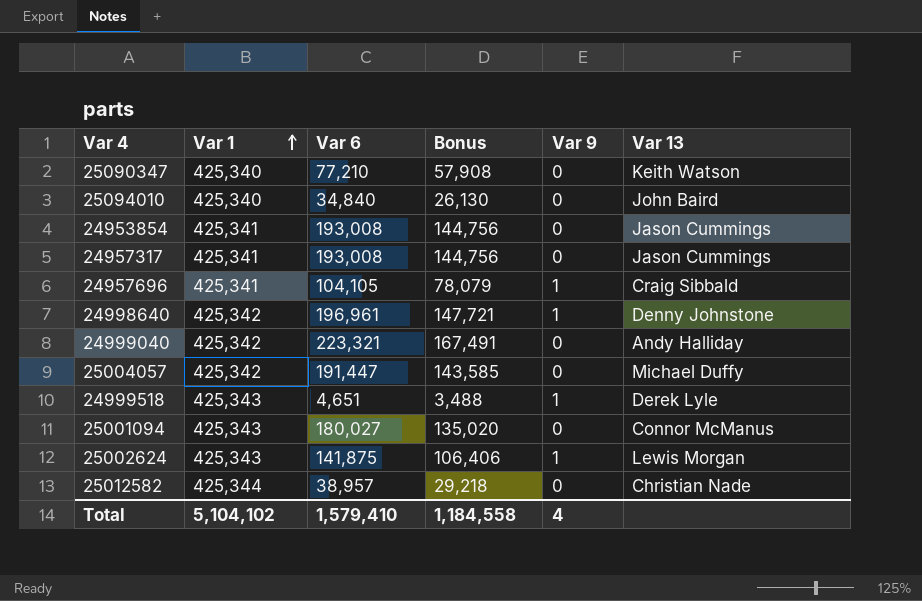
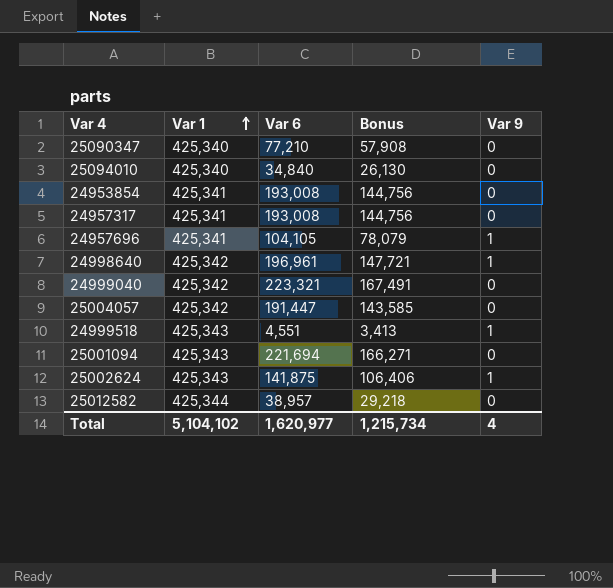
column Var 13 | position: 6 -> none
24999518 | Var 6: 4,651 -> 4,551
24999518 | Bonus: 3,488 -> 3,413
25001094 | Var 6: 180,027 -> 221,694
25001094 | Bonus: 135,020 -> 166,271
Total | Var 6: 1,579,410 -> 1,620,977
Total | Bonus: 1,184,558 -> 1,215,734

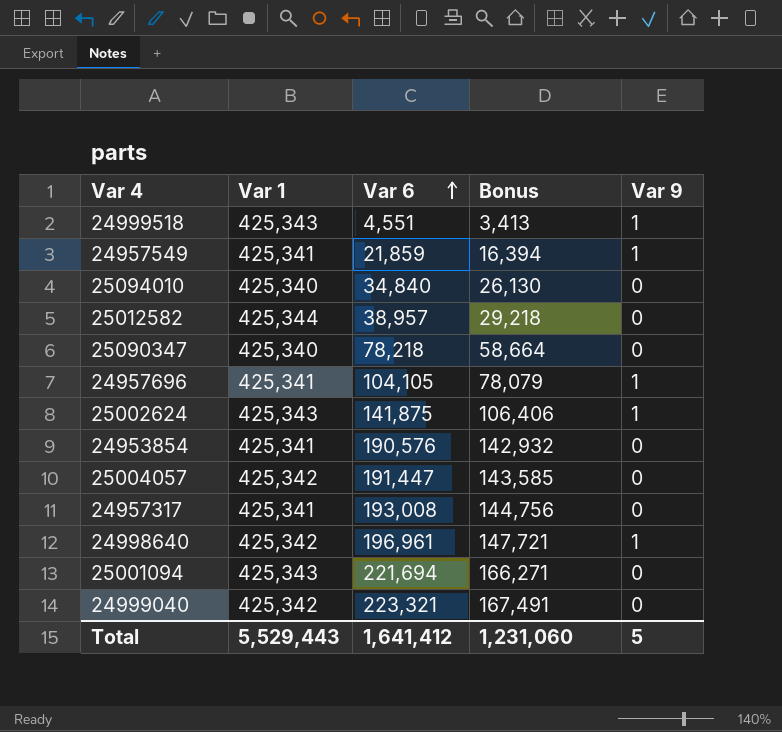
row order: Var 1 ascending -> Var 6 ascending
row 24957549: none -> 425,341 | 21,859 | 16,394 | 1
25090347 | Var 6: 77,210 -> 78,218
25090347 | Bonus: 57,908 -> 58,664
24953854 | Var 6: 193,008 -> 190,576
24953854 | Bonus: 144,756 -> 142,932
Total | Var 1: 5,104,102 -> 5,529,443
Total | Var 6: 1,620,977 -> 1,641,412
Total | Bonus: 1,215,734 -> 1,231,060
Total | Var 9: 4 -> 5

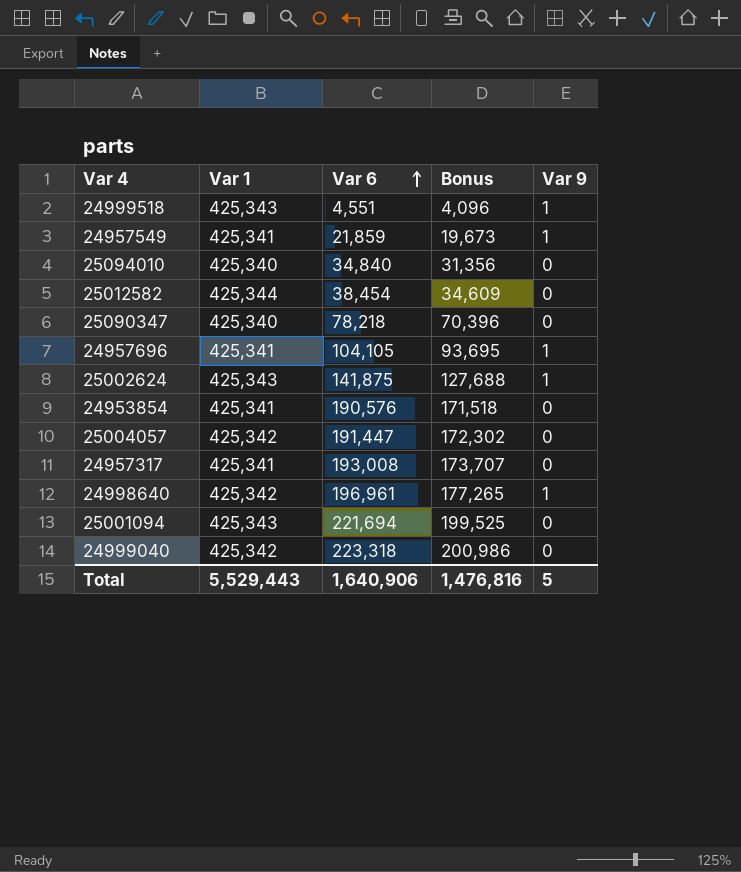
column Bonus | formula: [Var 6] * 0.75 -> [Var 6] * 0.9
25012582 | Var 6: 38,957 -> 38,454
24999040 | Var 6: 223,321 -> 223,318
Total | Var 6: 1,641,412 -> 1,640,906
Total | Bonus: 1,231,060 -> 1,476,816

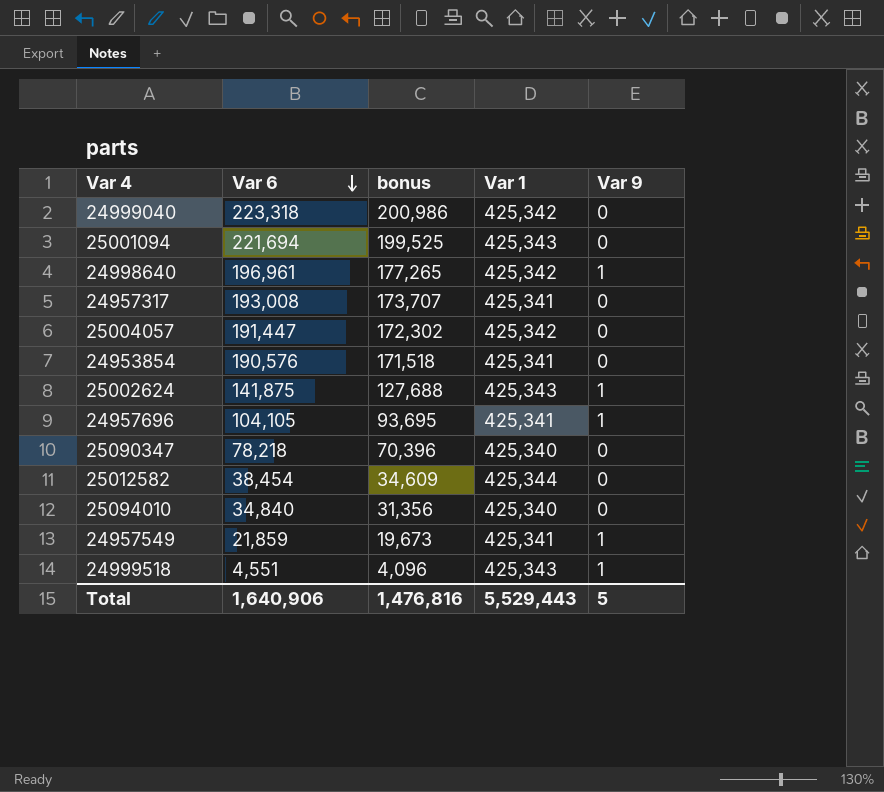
row order: Var 6 ascending -> Var 6 descending
column name: Bonus -> bonus
column Var 1 | position: 2 -> 4

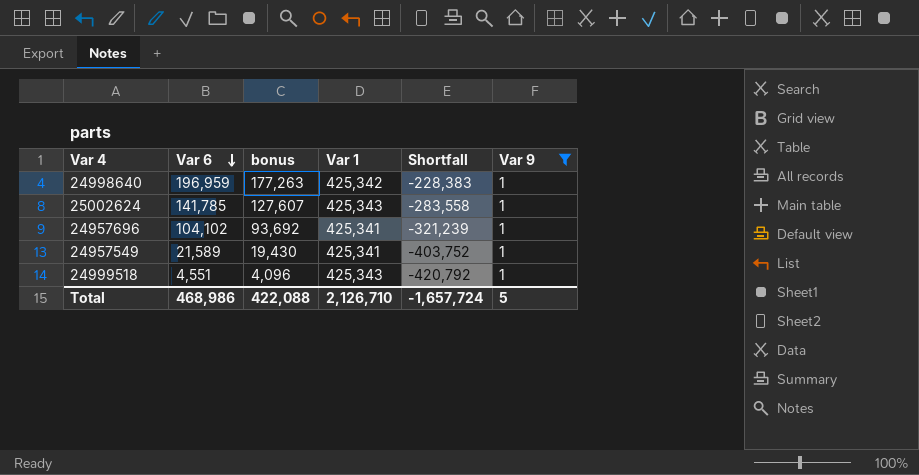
filter: none -> Var 9 = 1
column Shortfall | formula: none -> [Var 6] - [Var 1]
24998640 | Var 6: 196,961 -> 196,959
24998640 | bonus: 177,265 -> 177,263
25002624 | Var 6: 141,875 -> 141,785
25002624 | bonus: 127,688 -> 127,607
24957696 | Var 6: 104,105 -> 104,102
24957696 | bonus: 93,695 -> 93,692
24957549 | Var 6: 21,859 -> 21,589
24957549 | bonus: 19,673 -> 19,430
Total | Var 6: 1,640,906 -> 468,986
Total | bonus: 1,476,816 -> 422,088
Total | Var 1: 5,529,443 -> 2,126,710

